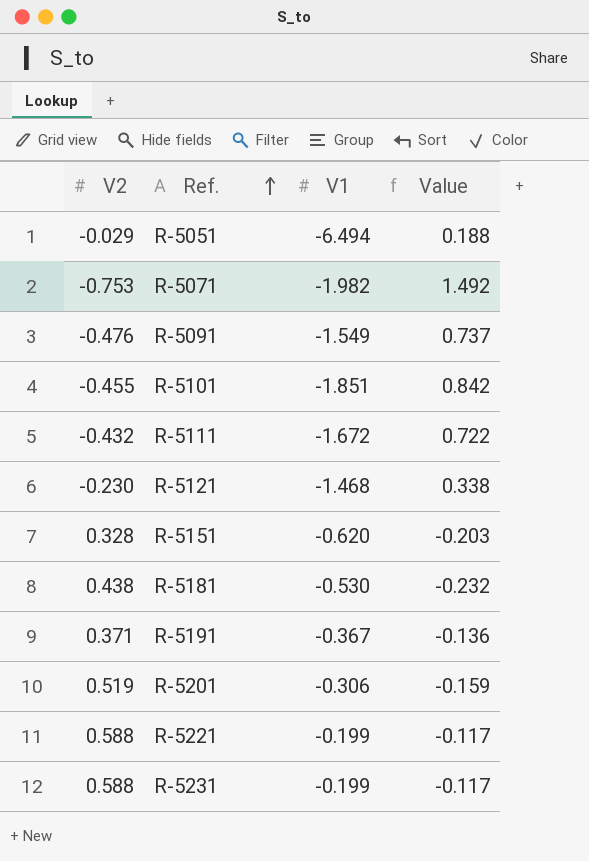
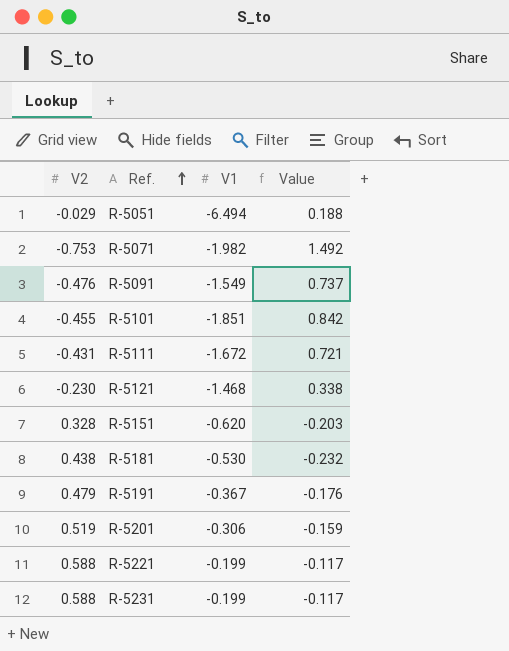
R-5111 | V2: -0.432 -> -0.431
R-5111 | Value: 0.722 -> 0.721
R-5191 | V2: 0.371 -> 0.479
R-5191 | Value: -0.136 -> -0.176

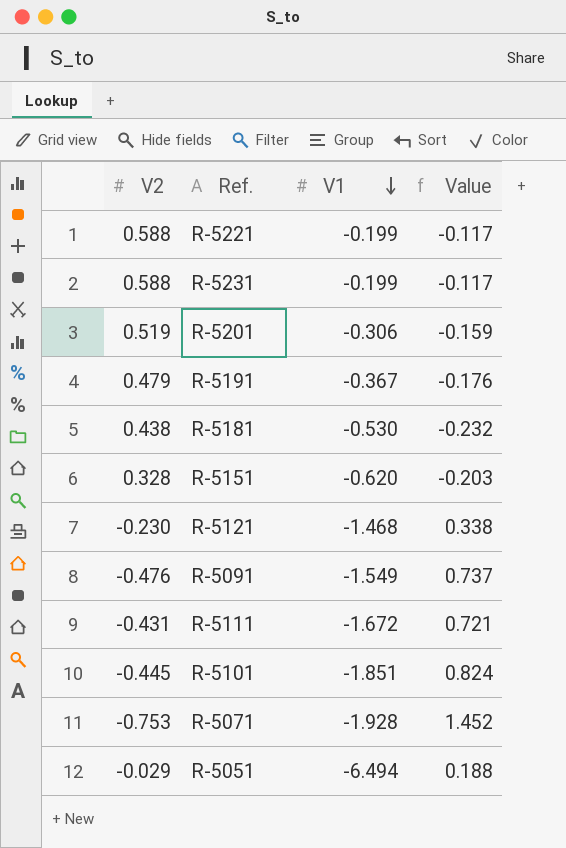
row order: Ref. ascending -> V1 descending
R-5101 | V2: -0.455 -> -0.445
R-5101 | Value: 0.842 -> 0.824
R-5071 | V1: -1.982 -> -1.928
R-5071 | Value: 1.492 -> 1.452

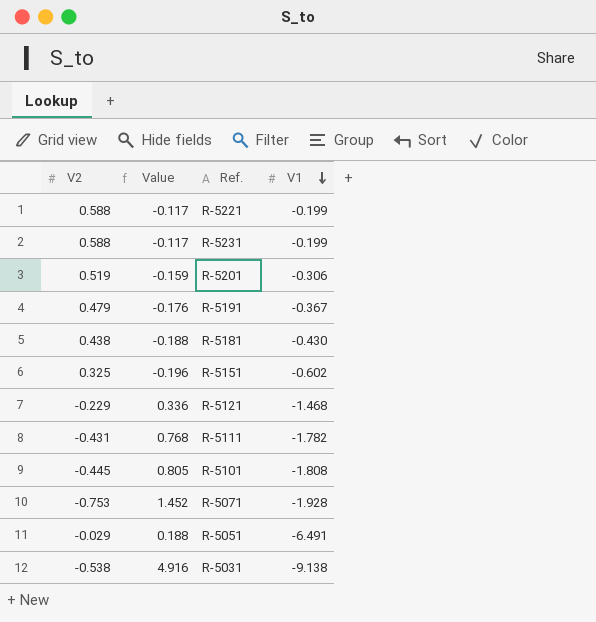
column Value | position: 4 -> 2
row R-5091: -0.476 | -1.549 | 0.737 -> none
R-5181 | Value: -0.232 -> -0.188
R-5181 | V1: -0.530 -> -0.430
R-5151 | V2: 0.328 -> 0.325
R-5151 | Value: -0.203 -> -0.196
R-5151 | V1: -0.620 -> -0.602
R-5121 | V2: -0.230 -> -0.229
R-5121 | Value: 0.338 -> 0.336
R-5111 | Value: 0.721 -> 0.768
R-5111 | V1: -1.672 -> -1.782
R-5101 | Value: 0.824 -> 0.805
R-5101 | V1: -1.851 -> -1.808
R-5051 | V1: -6.494 -> -6.491
row R-5031: none -> -0.538 | 4.916 | -9.138

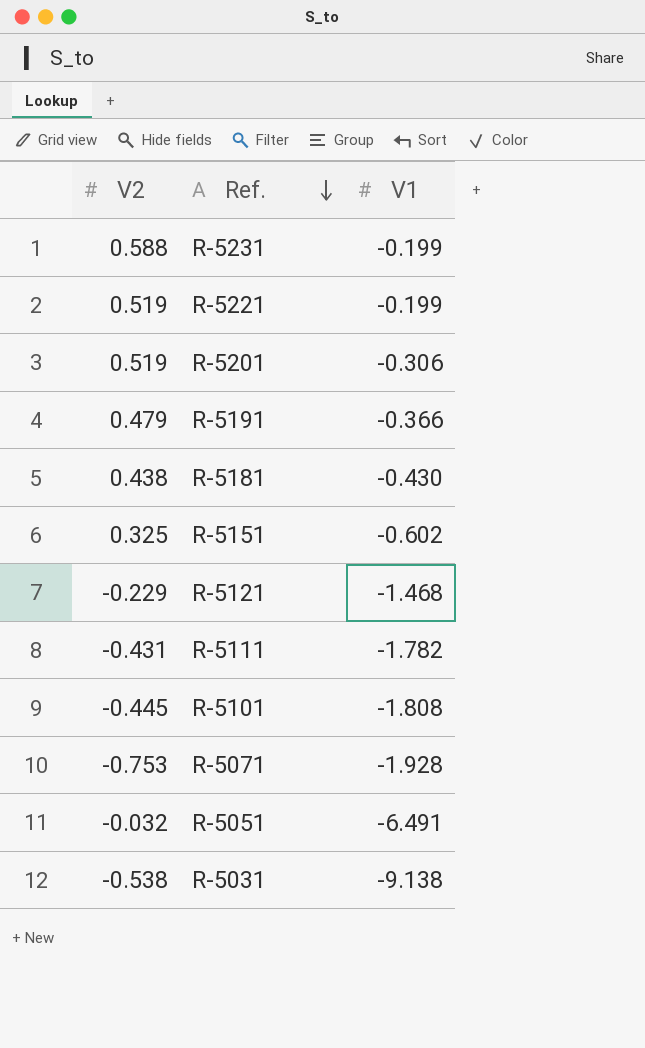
row order: V1 descending -> Ref. descending
column Value | formula: [V2] * [V1] -> none
R-5221 | V2: 0.588 -> 0.519
R-5191 | V1: -0.367 -> -0.366
R-5051 | V2: -0.029 -> -0.032

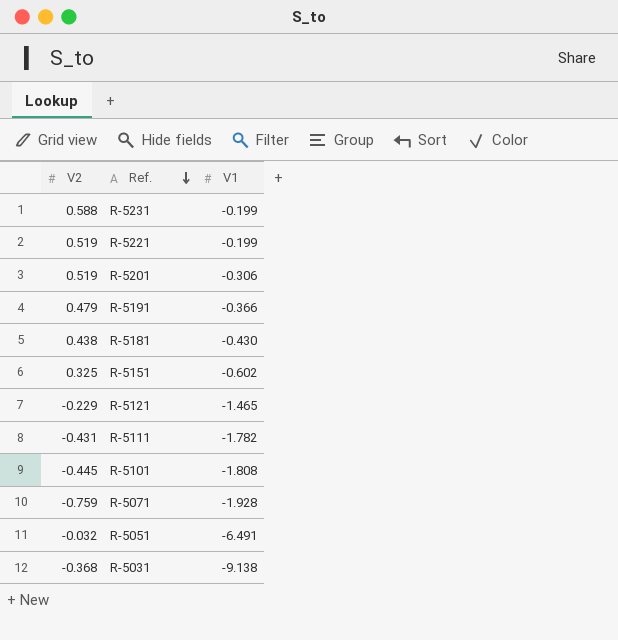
R-5121 | V1: -1.468 -> -1.465
R-5071 | V2: -0.753 -> -0.759
R-5031 | V2: -0.538 -> -0.368

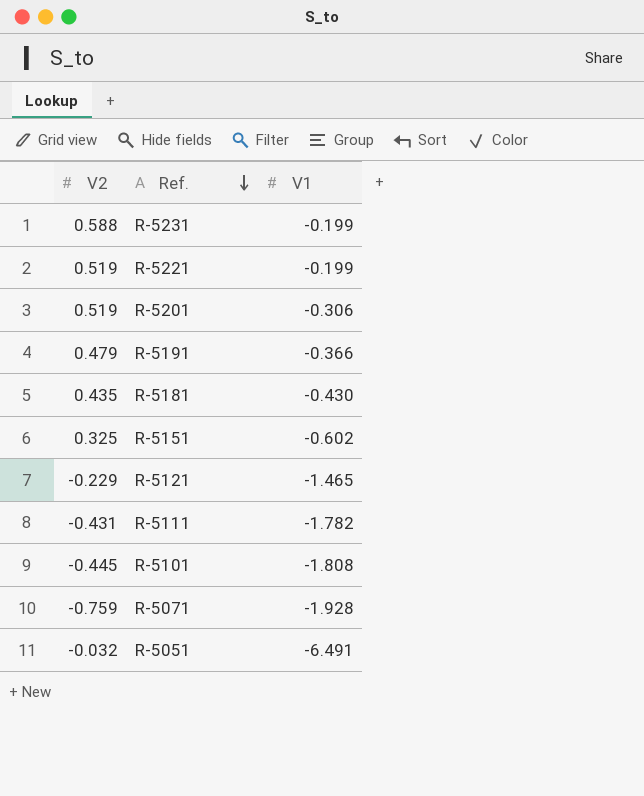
row R-5031: -0.368 | -9.138 -> none
R-5181 | V2: 0.438 -> 0.435

